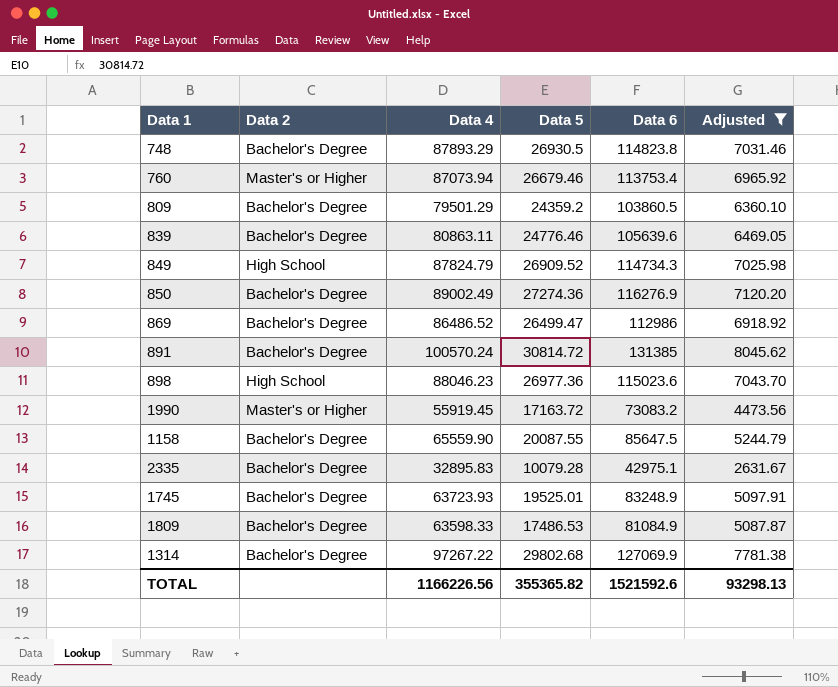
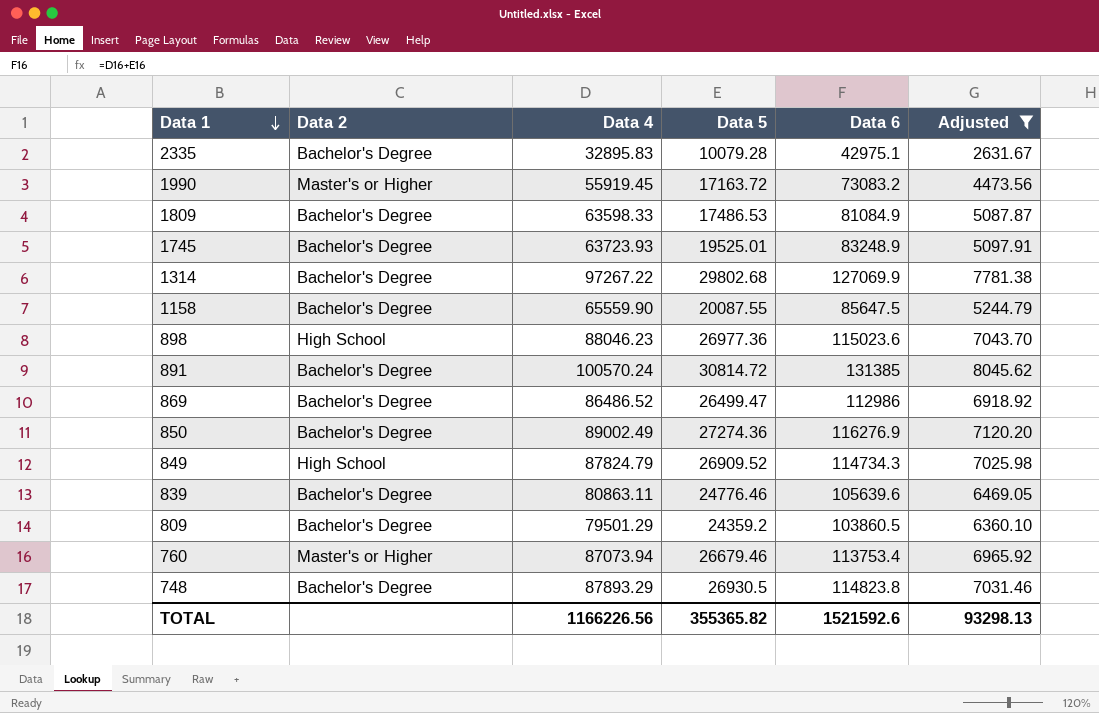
row order: none -> Data 1 descending

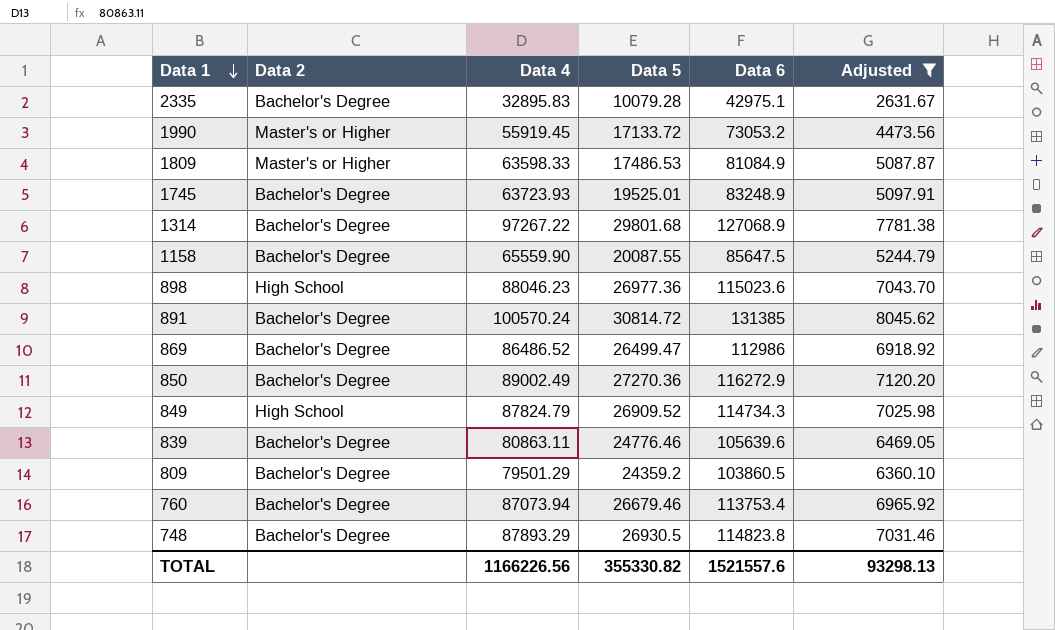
1990 | Data 5: 17163.72 -> 17133.72
1990 | Data 6: 73083.2 -> 73053.2
1809 | Data 2: Bachelor's Degree -> Master's or Higher
1314 | Data 5: 29802.68 -> 29801.68
1314 | Data 6: 127069.9 -> 127068.9
850 | Data 5: 27274.36 -> 27270.36
850 | Data 6: 116276.9 -> 116272.9
760 | Data 2: Master's or Higher -> Bachelor's Degree
TOTAL | Data 5: 355365.82 -> 355330.82
TOTAL | Data 6: 1521592.6 -> 1521557.6

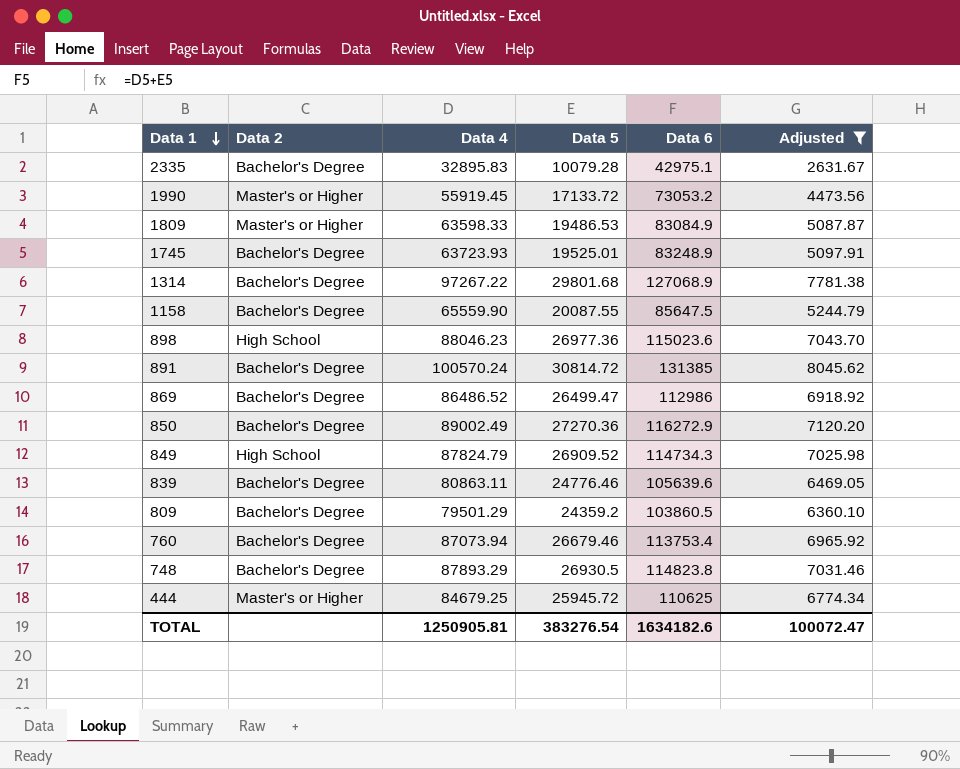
1809 | Data 5: 17486.53 -> 19486.53
1809 | Data 6: 81084.9 -> 83084.9
row 444: none -> Master's or Higher | 84679.25 | 25945.72 | 110625 | 6774.34
TOTAL | Data 4: 1166226.56 -> 1250905.81
TOTAL | Data 5: 355330.82 -> 383276.54
TOTAL | Data 6: 1521557.6 -> 1634182.6
TOTAL | Adjusted: 93298.13 -> 100072.47

